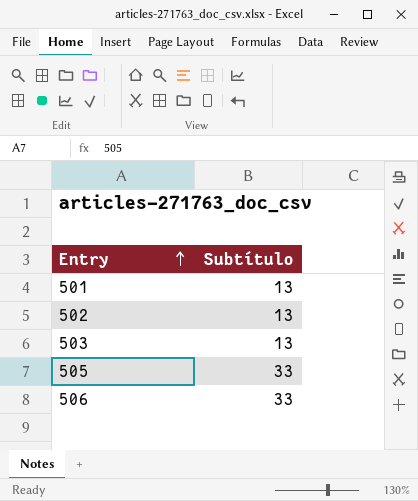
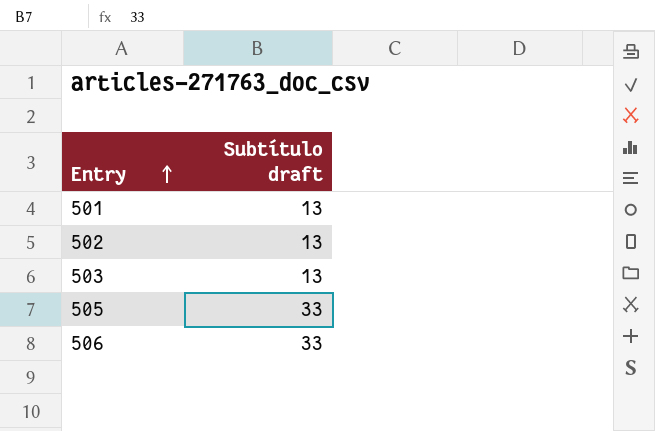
column name: Subtítulo -> Subtítulo draft

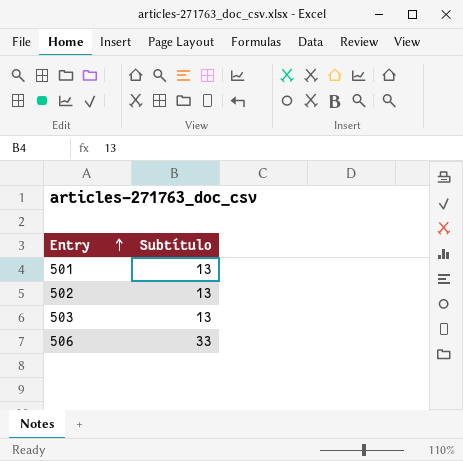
column name: Subtítulo draft -> Subtítulo
row 505: 33 -> none

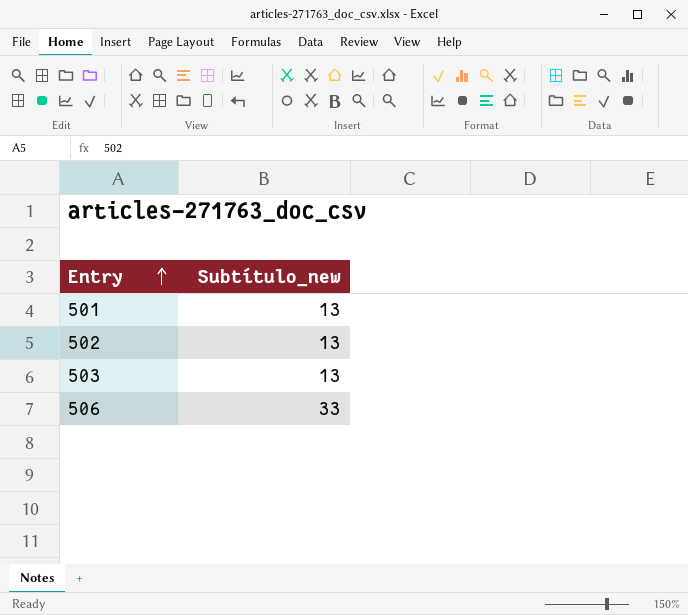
column name: Subtítulo -> Subtítulo_new

